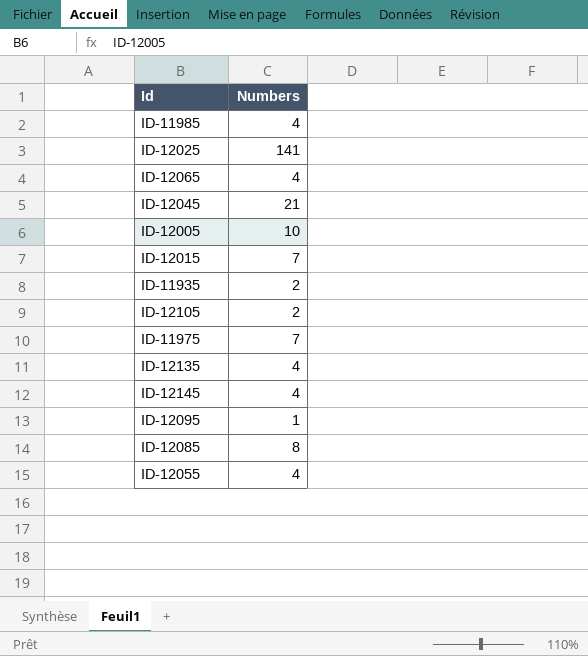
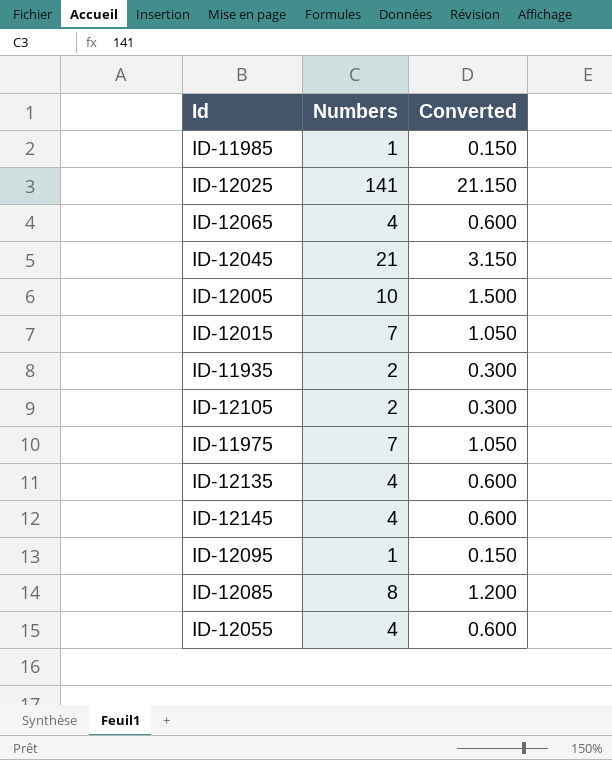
column Converted | formula: none -> [Numbers] * 0.15
ID-11985 | Numbers: 4 -> 1

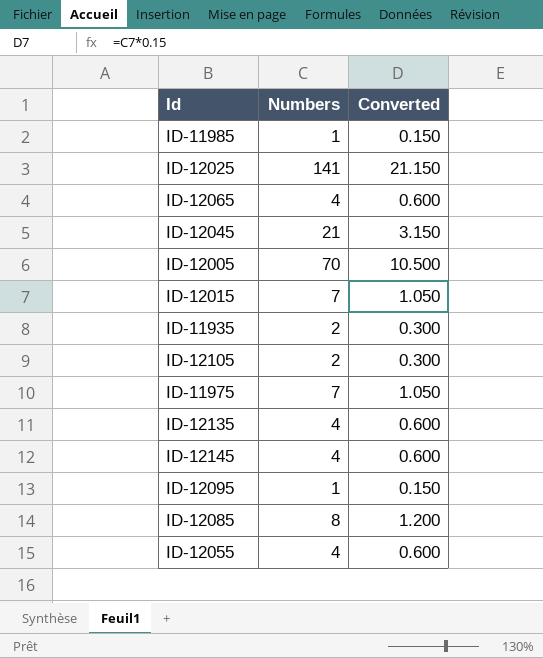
ID-12005 | Numbers: 10 -> 70
ID-12005 | Converted: 1.500 -> 10.500

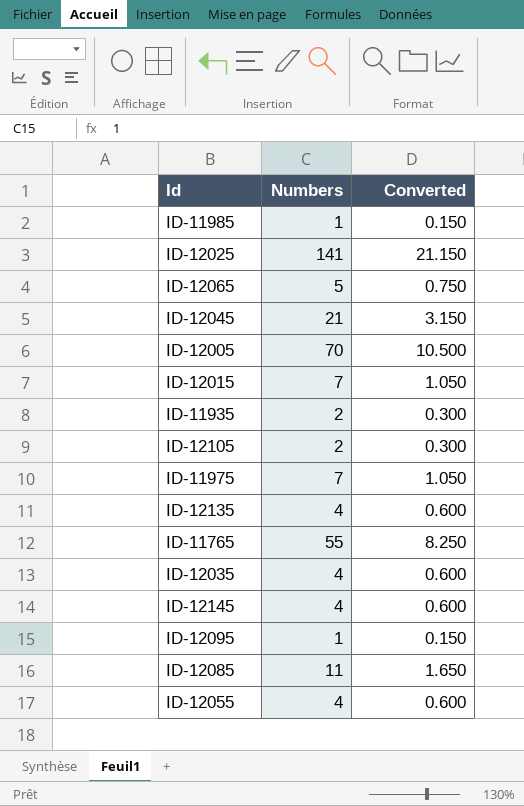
ID-12065 | Numbers: 4 -> 5
ID-12065 | Converted: 0.600 -> 0.750
row ID-11765: none -> 55 | 8.250
row ID-12035: none -> 4 | 0.600
ID-12085 | Numbers: 8 -> 11
ID-12085 | Converted: 1.200 -> 1.650

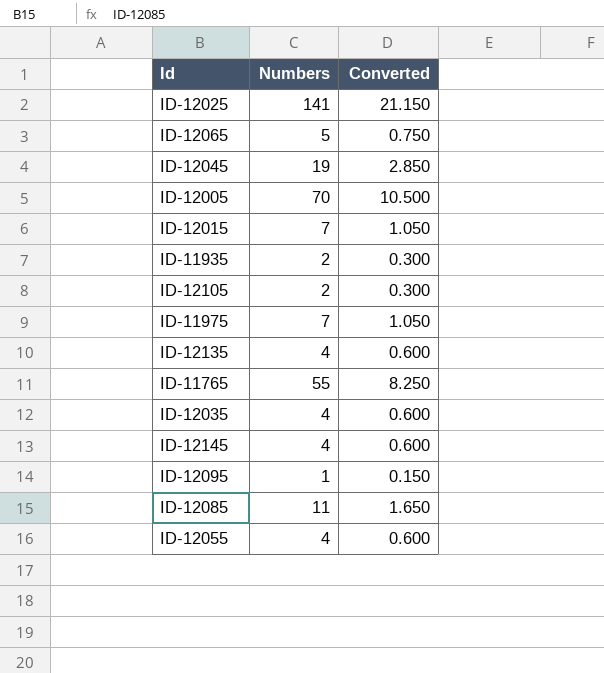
row ID-11985: 1 | 0.150 -> none
ID-12045 | Numbers: 21 -> 19
ID-12045 | Converted: 3.150 -> 2.850

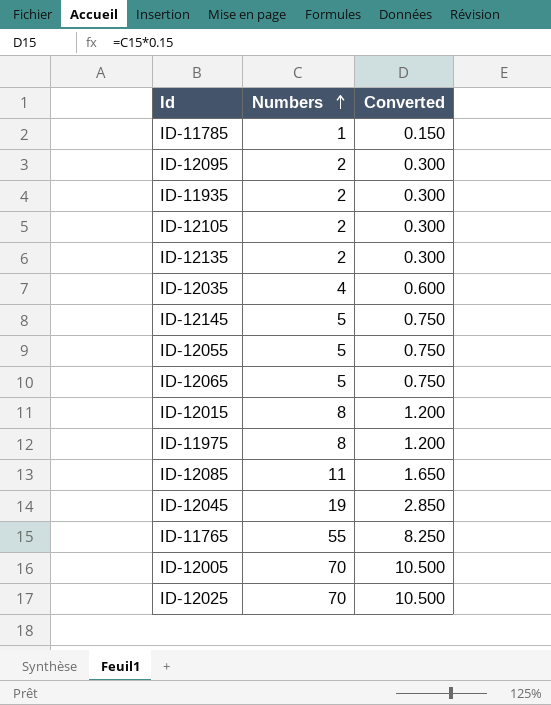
row order: none -> Numbers ascending
row ID-11785: none -> 1 | 0.150
ID-12095 | Numbers: 1 -> 2
ID-12095 | Converted: 0.150 -> 0.300
ID-12135 | Numbers: 4 -> 2
ID-12135 | Converted: 0.600 -> 0.300
ID-12145 | Numbers: 4 -> 5
ID-12145 | Converted: 0.600 -> 0.750
ID-12055 | Numbers: 4 -> 5
ID-12055 | Converted: 0.600 -> 0.750
ID-12015 | Numbers: 7 -> 8
ID-12015 | Converted: 1.050 -> 1.200
ID-11975 | Numbers: 7 -> 8
ID-11975 | Converted: 1.050 -> 1.200
ID-12025 | Numbers: 141 -> 70
ID-12025 | Converted: 21.150 -> 10.500

